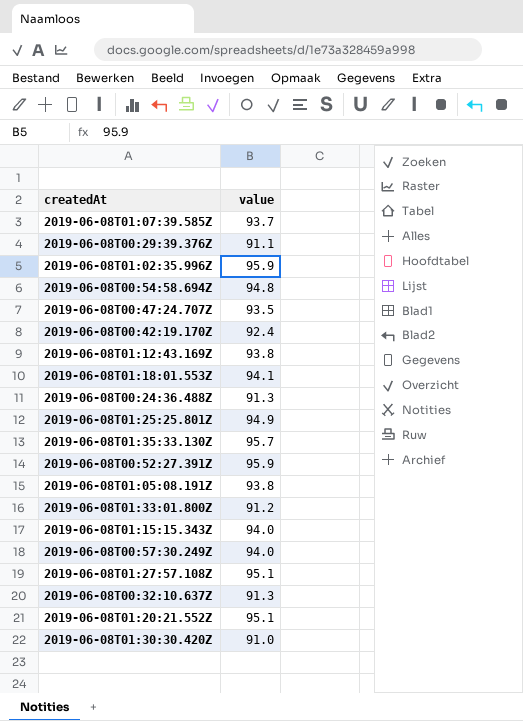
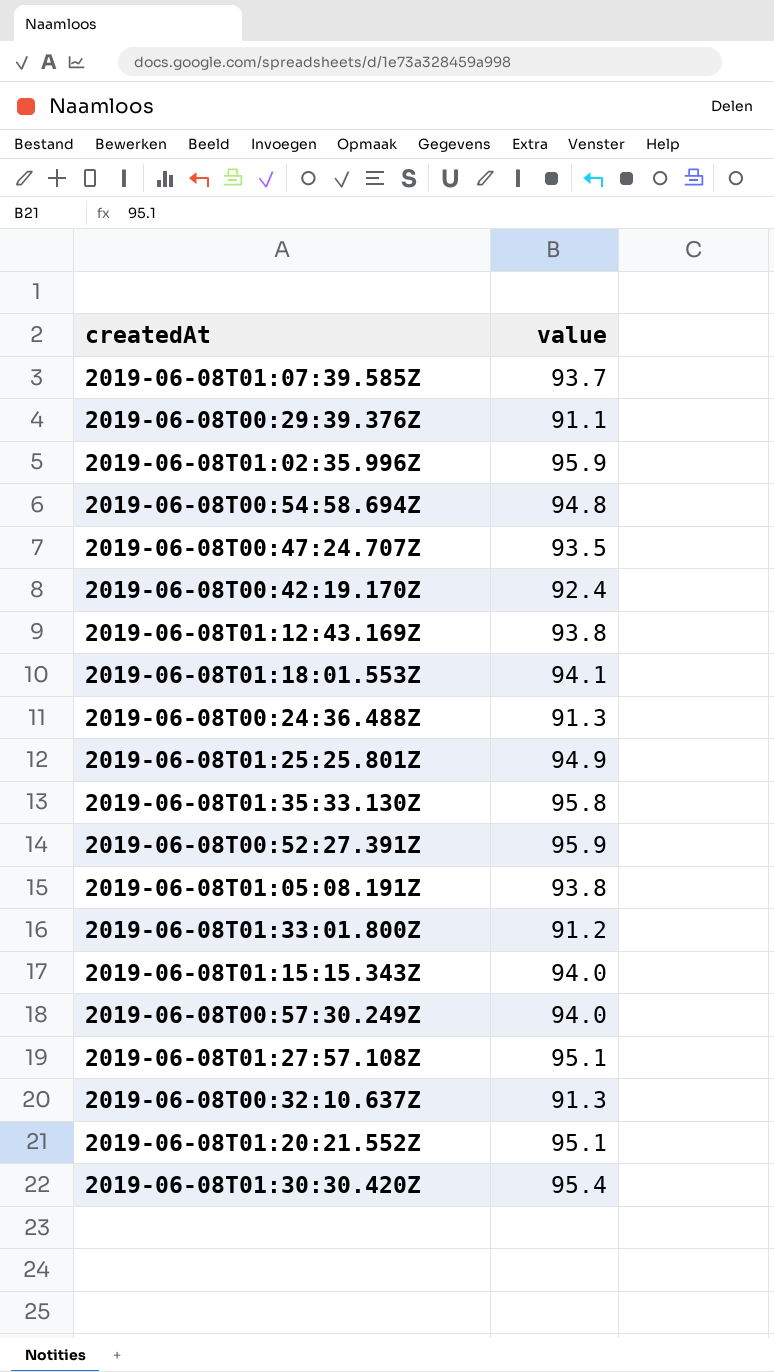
2019-06-08T01:35:33.130Z | value: 95.7 -> 95.8
2019-06-08T01:30:30.420Z | value: 91.0 -> 95.4

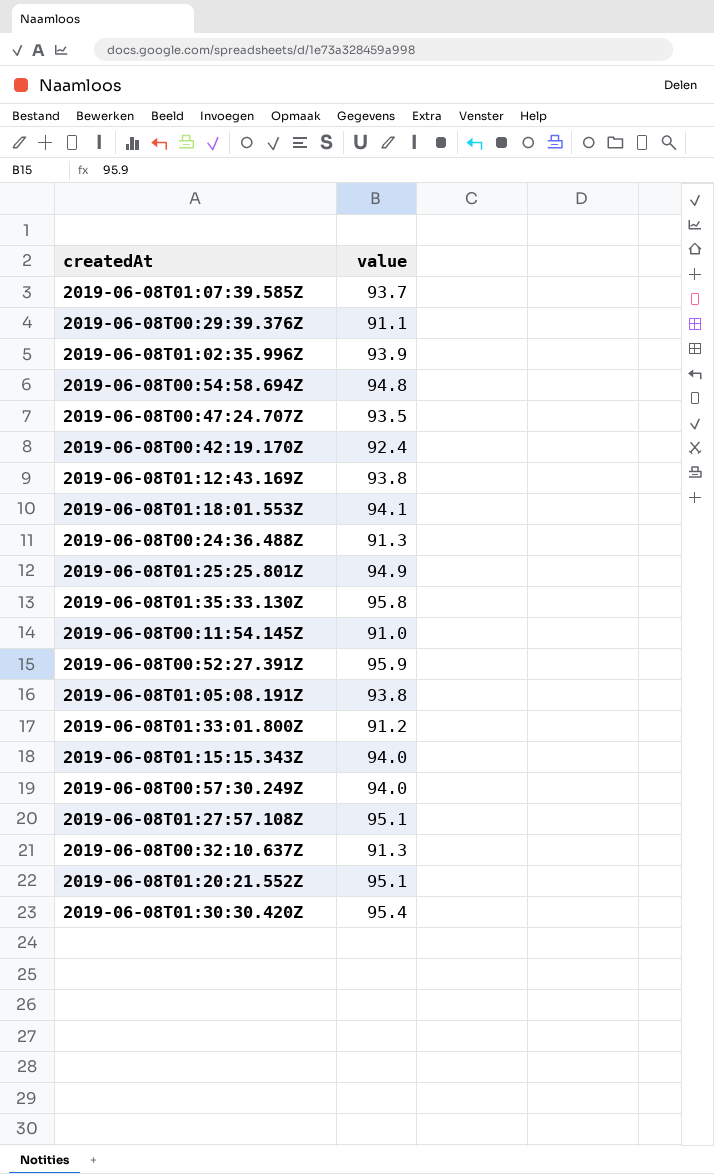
2019-06-08T01:02:35.996Z | value: 95.9 -> 93.9
row 2019-06-08T00:11:54.145Z: none -> 91.0

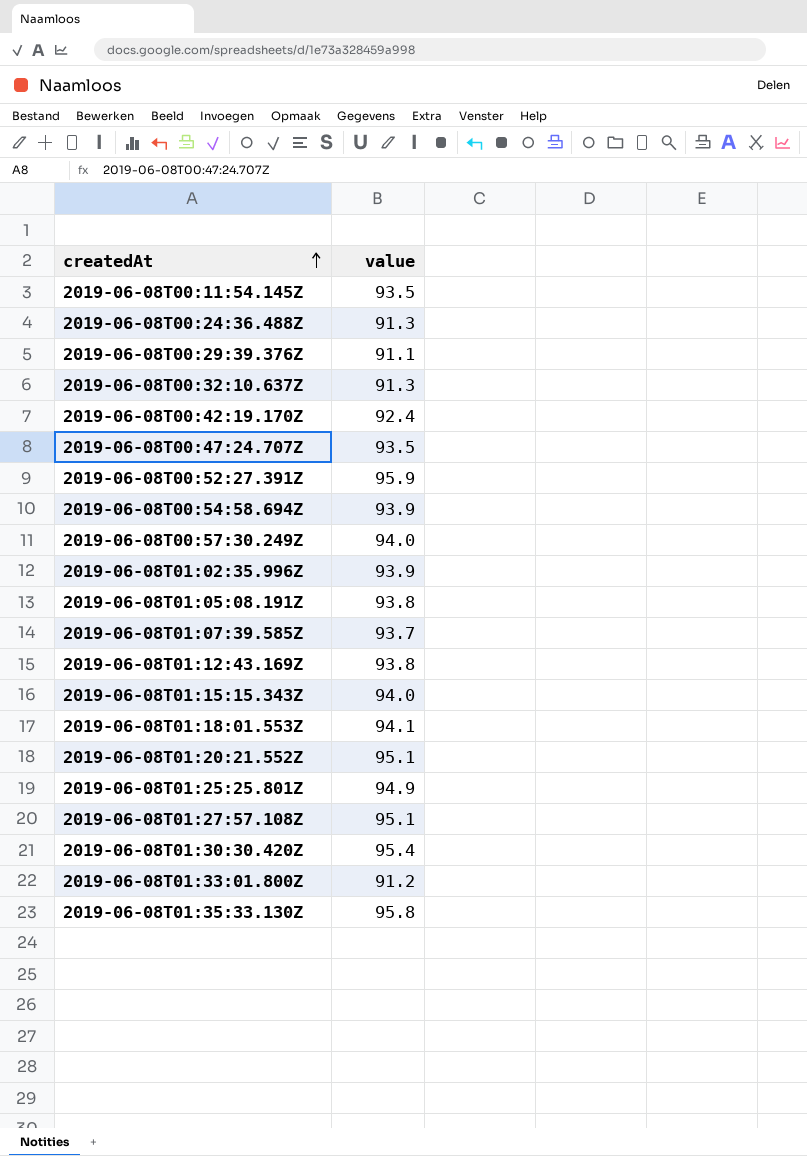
row order: none -> createdAt ascending
2019-06-08T00:11:54.145Z | value: 91.0 -> 93.5
2019-06-08T00:54:58.694Z | value: 94.8 -> 93.9

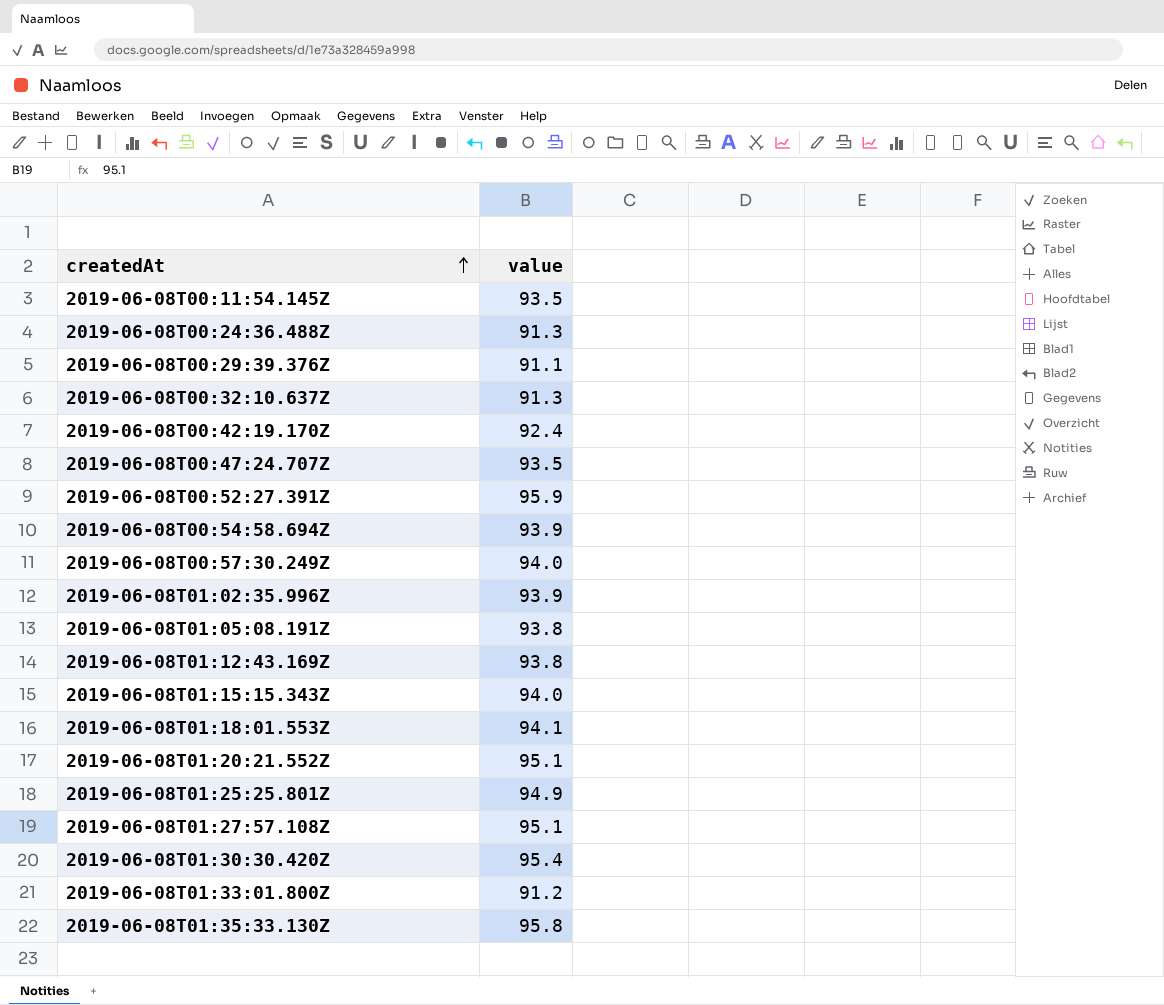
row 2019-06-08T01:07:39.585Z: 93.7 -> none

